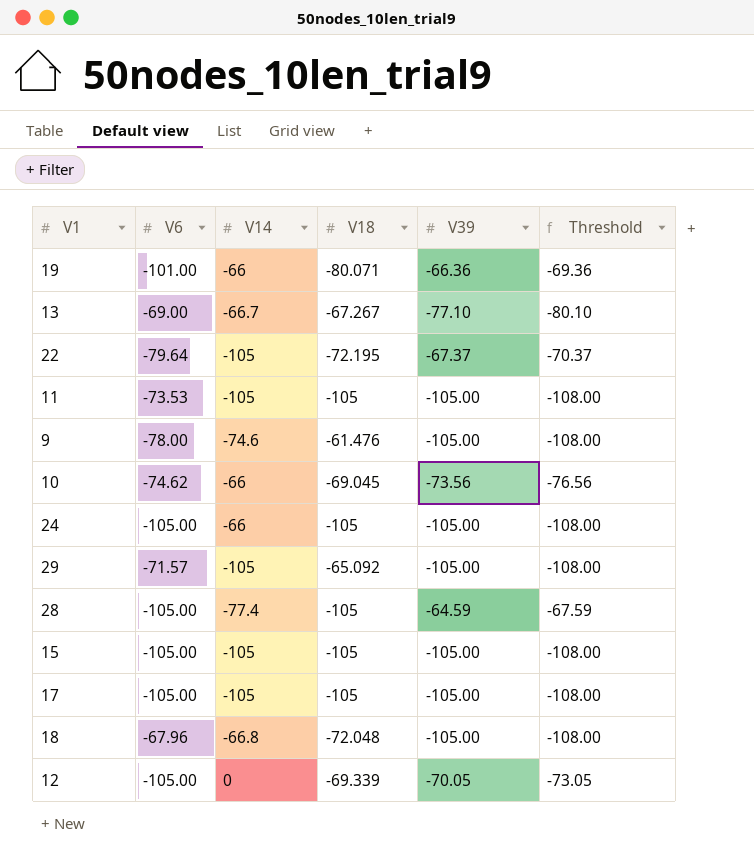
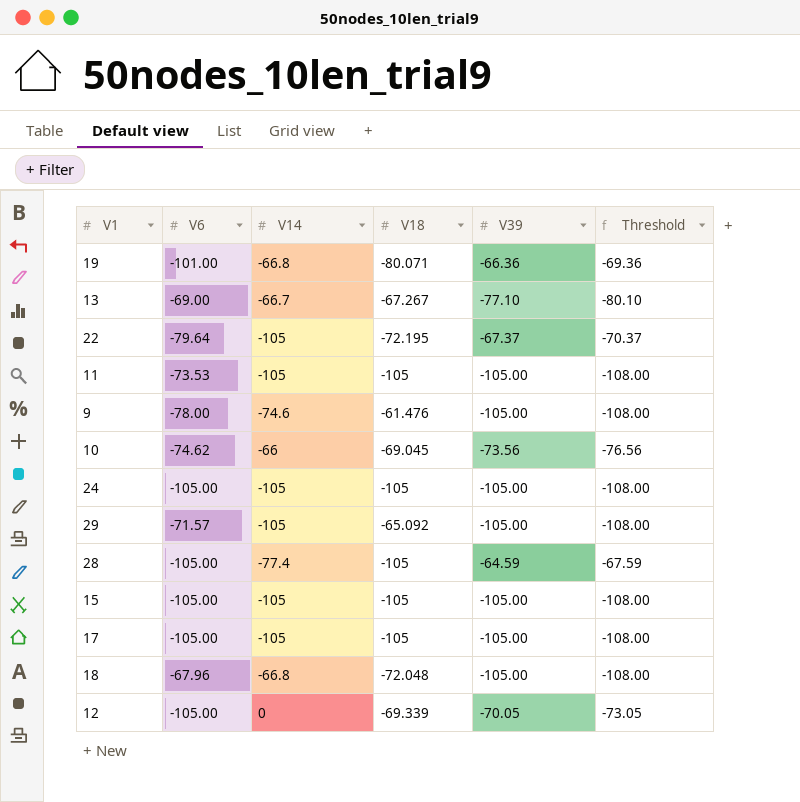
19 | V14: -66 -> -66.8
24 | V14: -66 -> -105

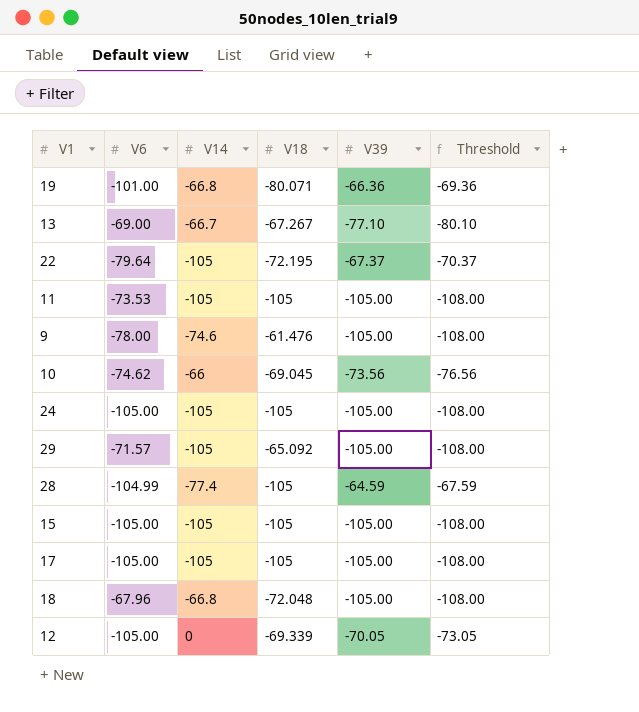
28 | V6: -105.00 -> -104.99

